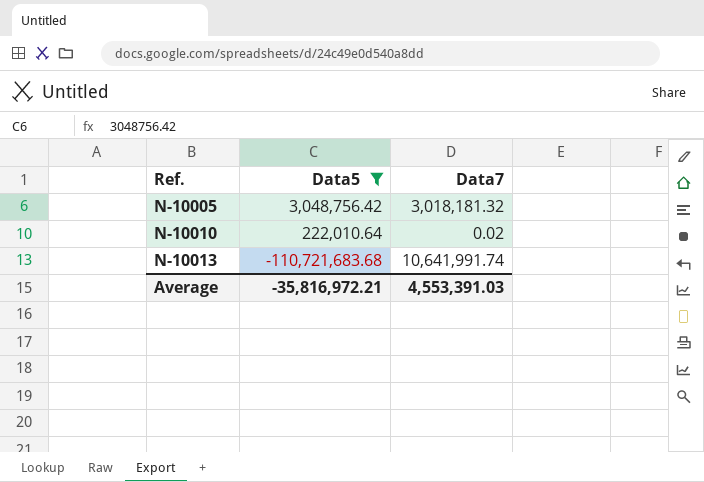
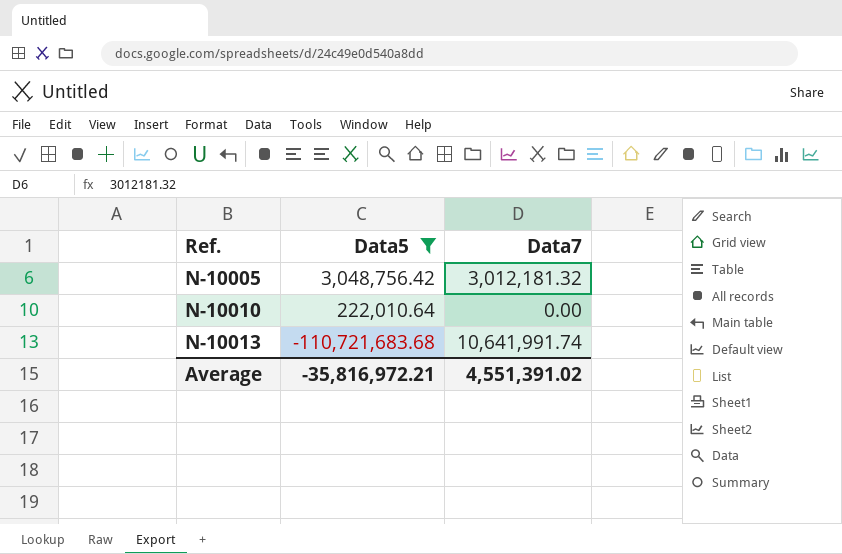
N-10005 | Data7: 3,018,181.32 -> 3,012,181.32
N-10010 | Data7: 0.02 -> 0.00
Average | Data7: 4,553,391.03 -> 4,551,391.02

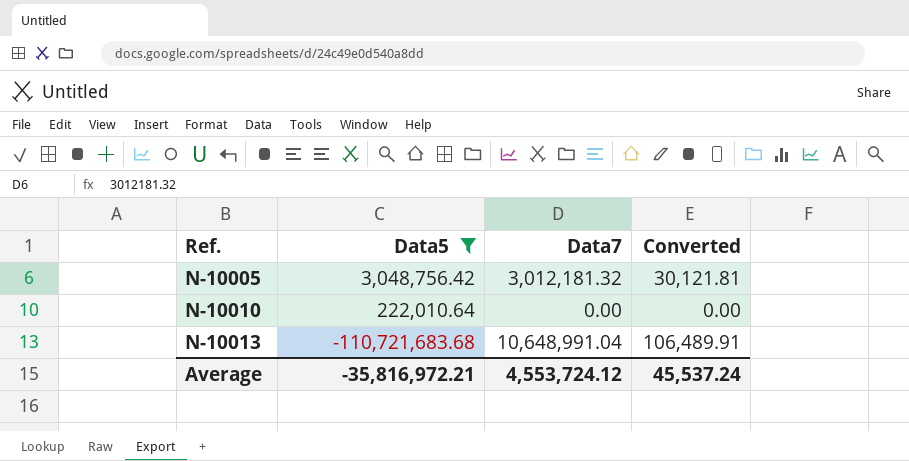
column Converted | formula: none -> [Data7] * 0.01
N-10013 | Data7: 10,641,991.74 -> 10,648,991.04
Average | Data7: 4,551,391.02 -> 4,553,724.12

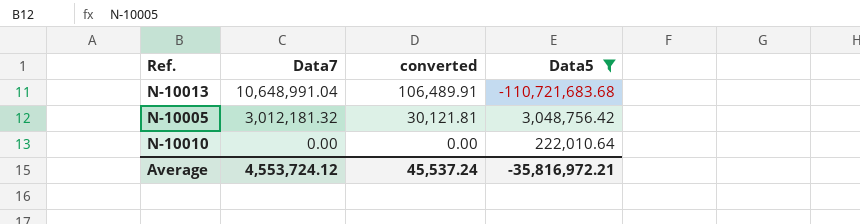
row order: Ref. ascending -> Data7 descending
column name: Converted -> converted
column Data5 | position: 2 -> 4

